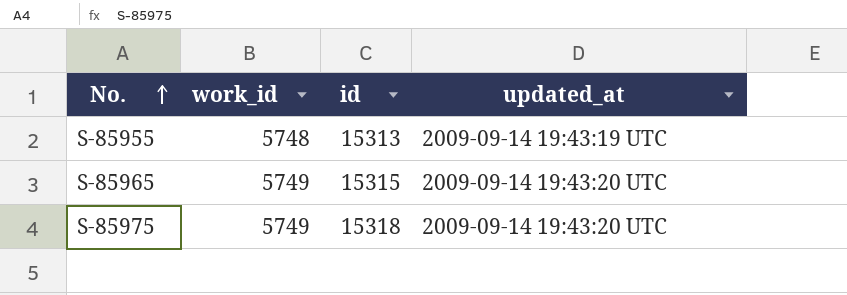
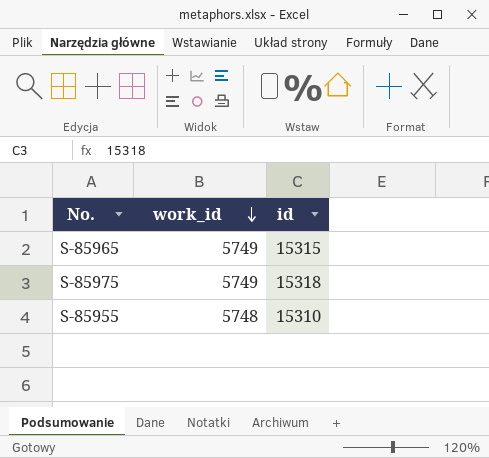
row order: No. ascending -> work_id descending
column updated_at | position: 4 -> none
S-85955 | id: 15313 -> 15310

